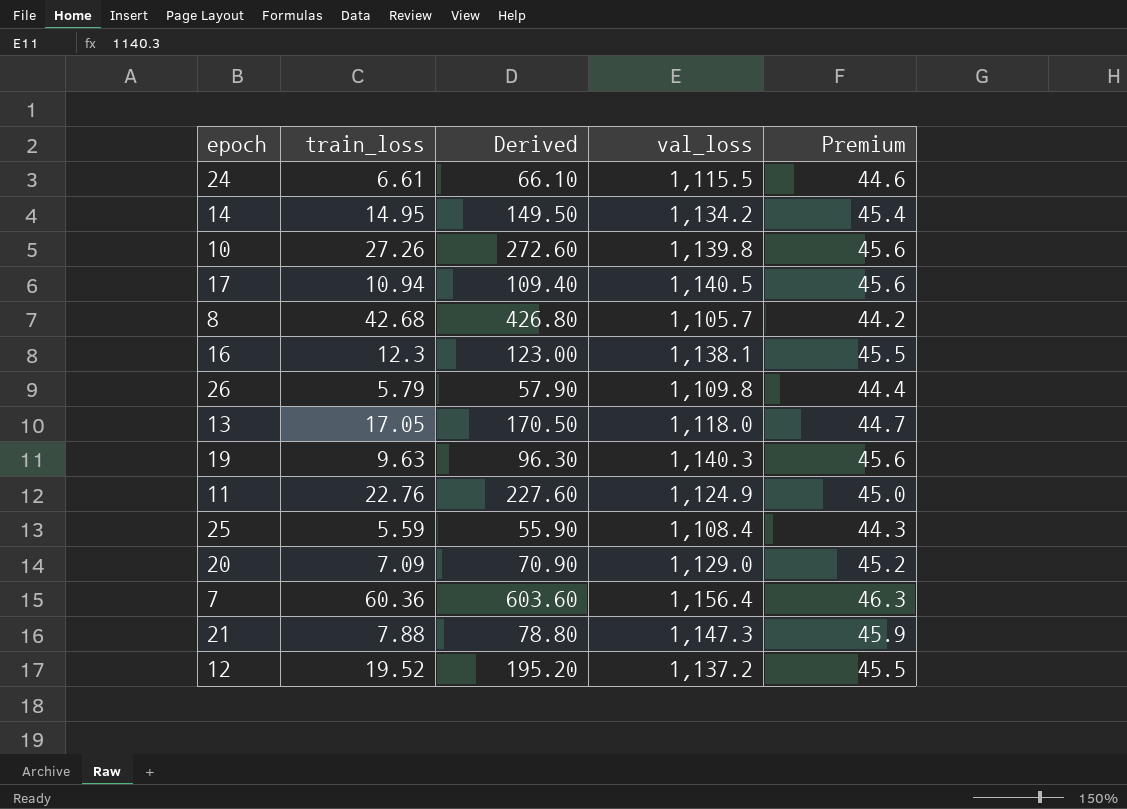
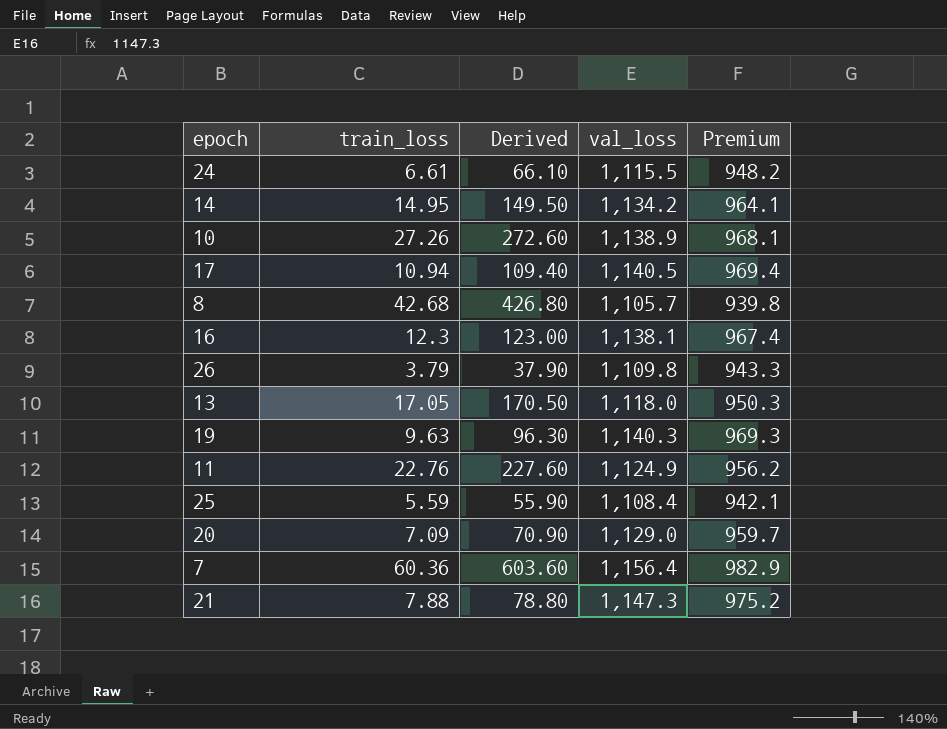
column Premium | formula: [val_loss] * 0.04 -> [val_loss] * 0.85
row 12: 19.52 | 195.20 | 1,137.2 | 45.5 -> none
10 | val_loss: 1,139.8 -> 1,138.9
26 | train_loss: 5.79 -> 3.79
26 | Derived: 57.90 -> 37.90

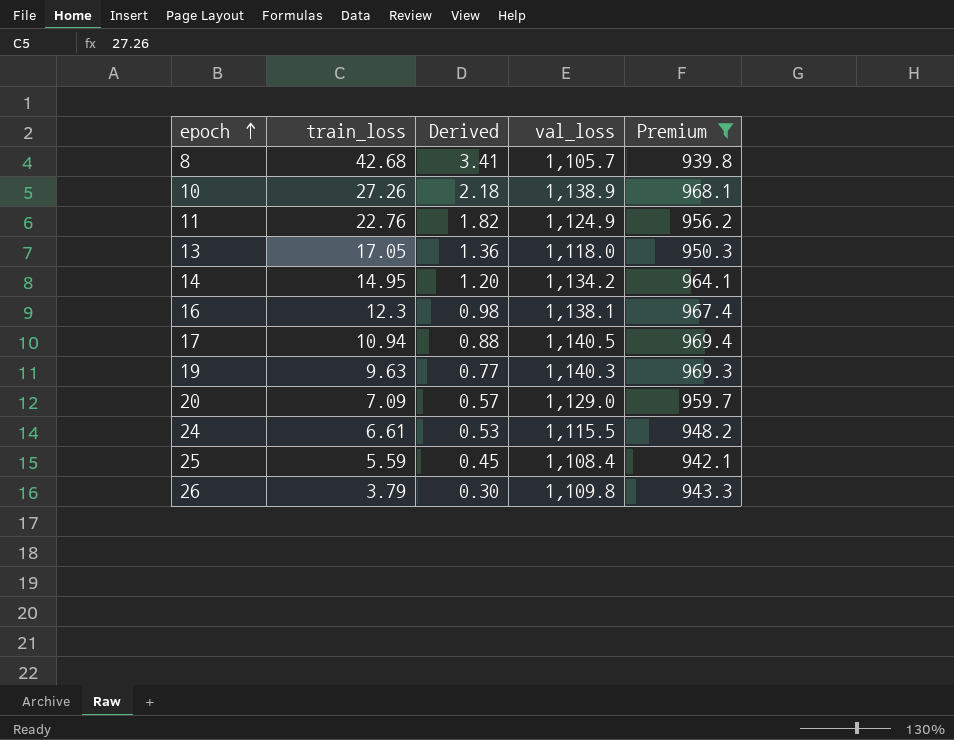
filter: none -> Premium <= 969.4
row order: none -> epoch ascending
column Derived | formula: [train_loss] * 10 -> [train_loss] * 0.08

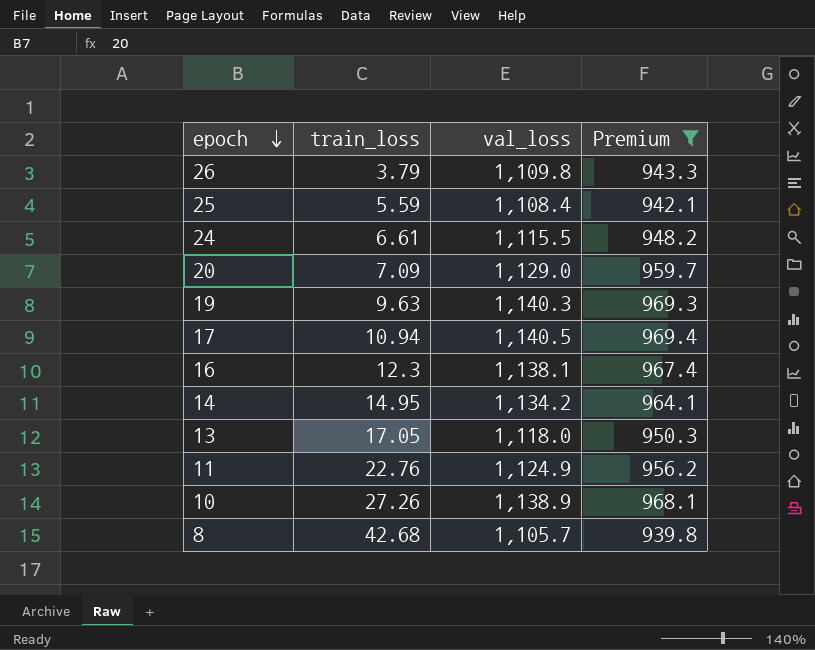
row order: epoch ascending -> epoch descending
column Derived | formula: [train_loss] * 0.08 -> none

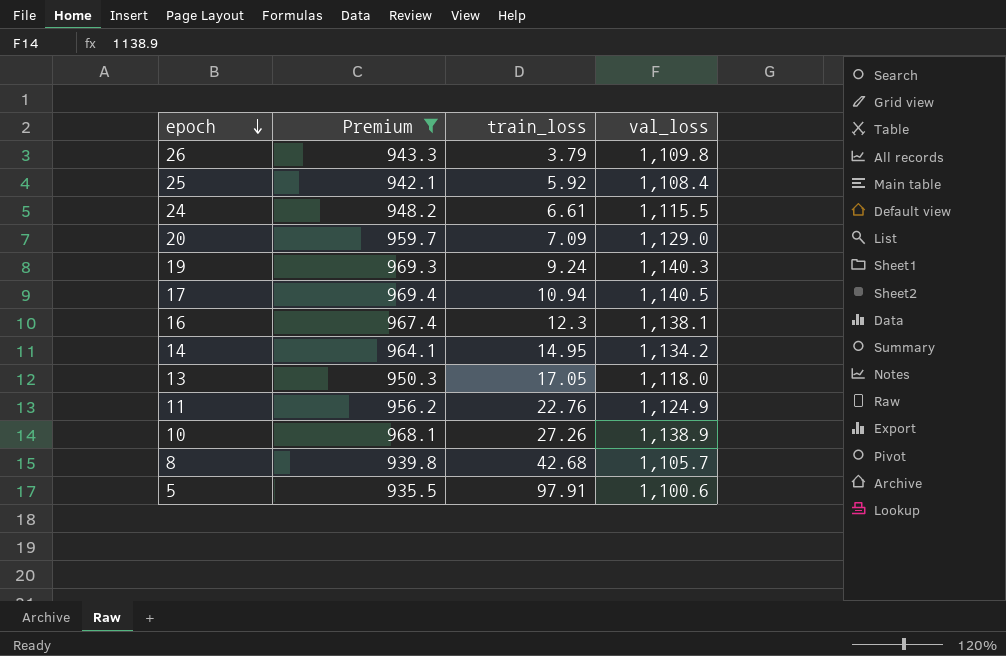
column Premium | position: 4 -> 2
25 | train_loss: 5.59 -> 5.92
19 | train_loss: 9.63 -> 9.24
row 5: none -> 935.5 | 97.91 | 1,100.6

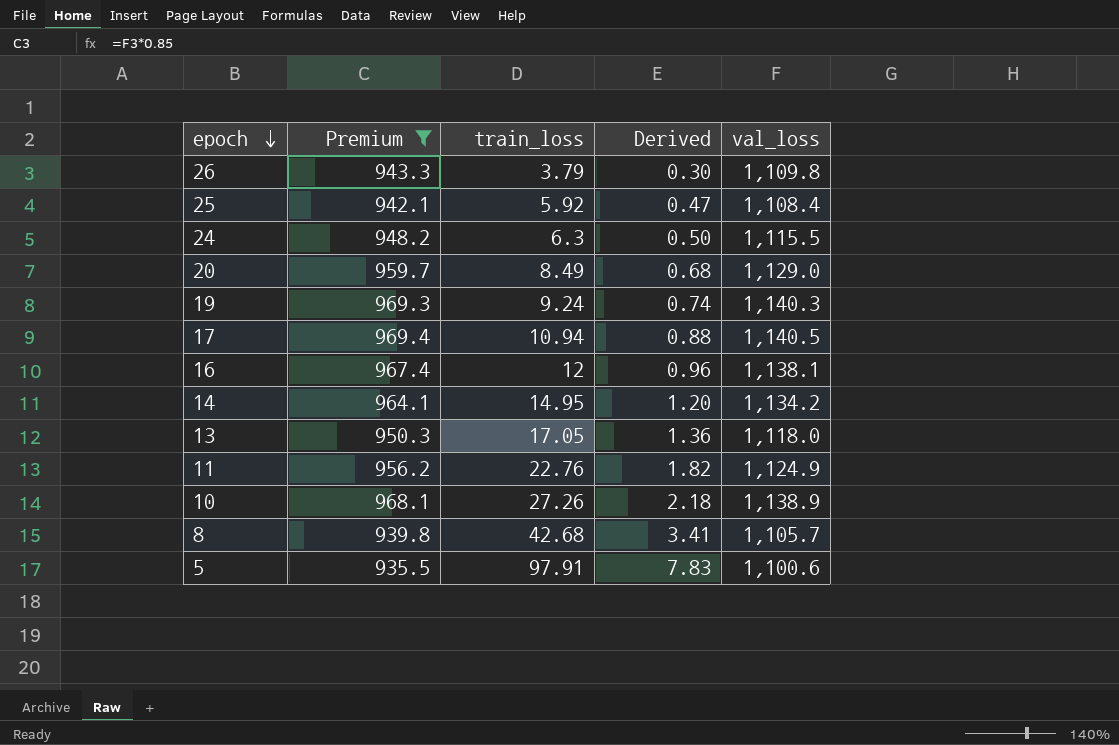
column Derived | formula: none -> [train_loss] * 0.08
24 | train_loss: 6.61 -> 6.3
20 | train_loss: 7.09 -> 8.49
16 | train_loss: 12.3 -> 12

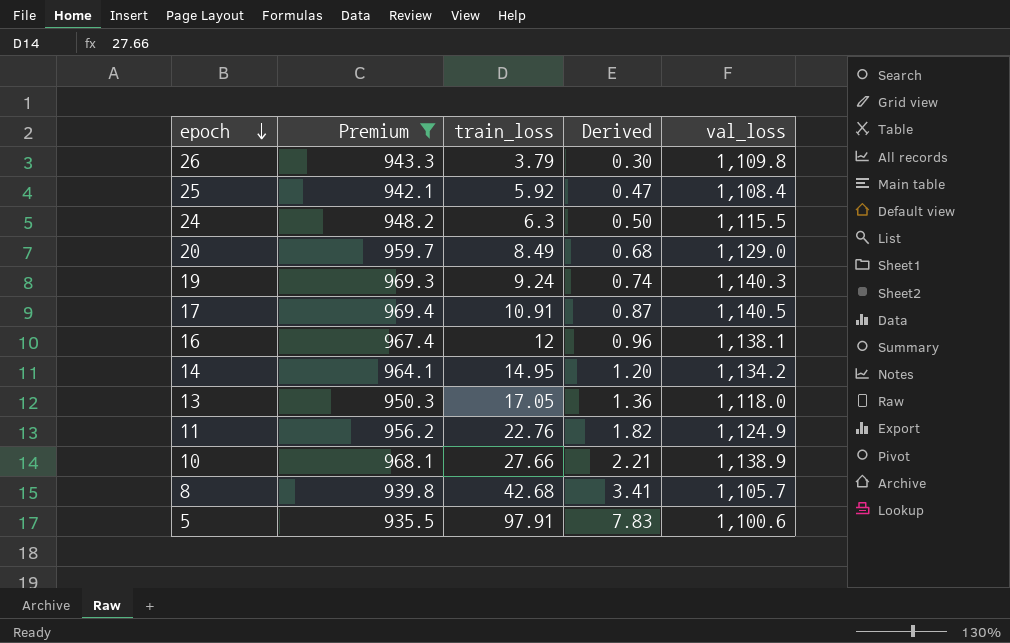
17 | train_loss: 10.94 -> 10.91
17 | Derived: 0.88 -> 0.87
10 | train_loss: 27.26 -> 27.66
10 | Derived: 2.18 -> 2.21

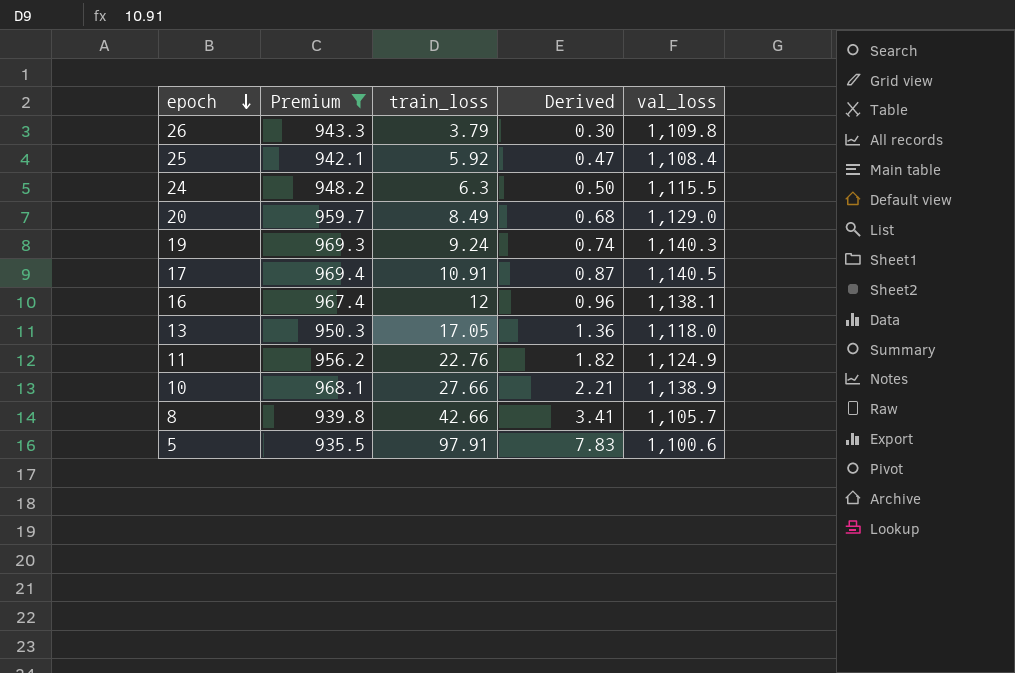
row 14: 964.1 | 14.95 | 1.20 | 1,134.2 -> none
8 | train_loss: 42.68 -> 42.66

